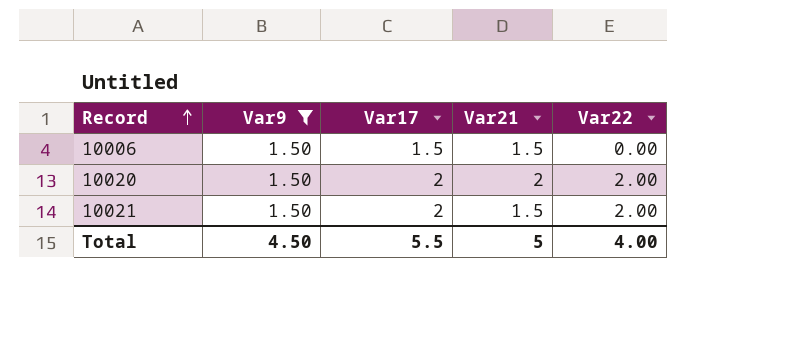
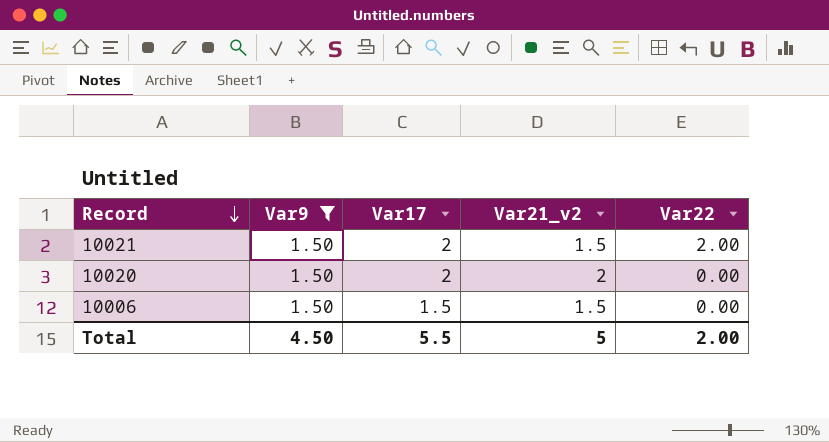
row order: Record ascending -> Record descending
column name: Var21 -> Var21_v2
10020 | Var22: 2.00 -> 0.00
Total | Var22: 4.00 -> 2.00

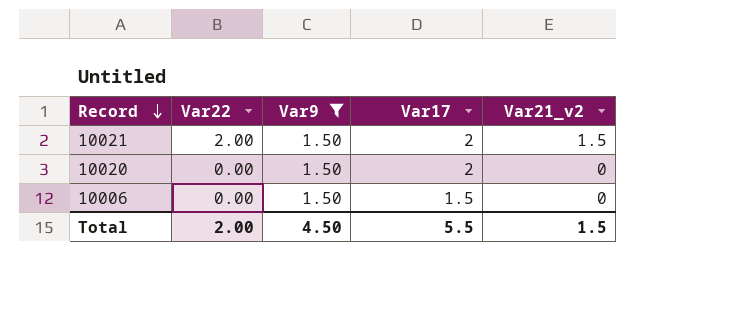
column Var22 | position: 5 -> 2
10020 | Var21_v2: 2 -> 0
10006 | Var21_v2: 1.5 -> 0
Total | Var21_v2: 5 -> 1.5

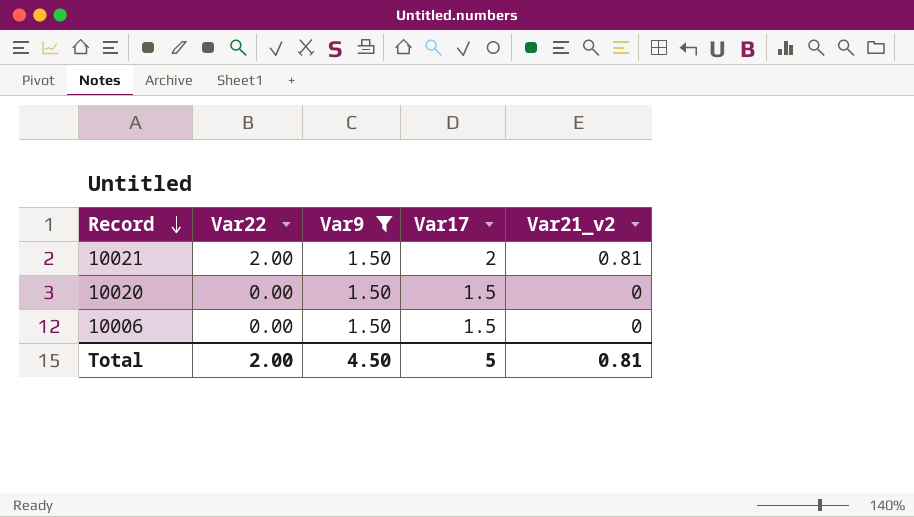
10021 | Var21_v2: 1.5 -> 0.81
10020 | Var17: 2 -> 1.5
Total | Var17: 5.5 -> 5
Total | Var21_v2: 1.5 -> 0.81

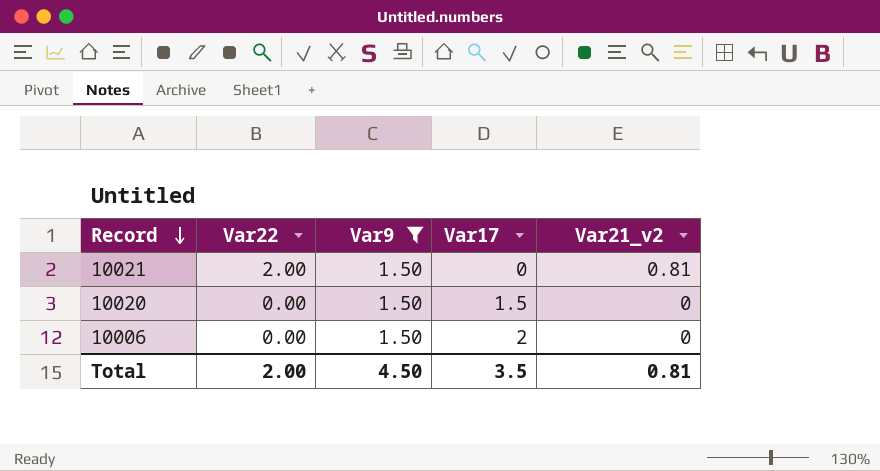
10021 | Var17: 2 -> 0
10006 | Var17: 1.5 -> 2
Total | Var17: 5 -> 3.5

